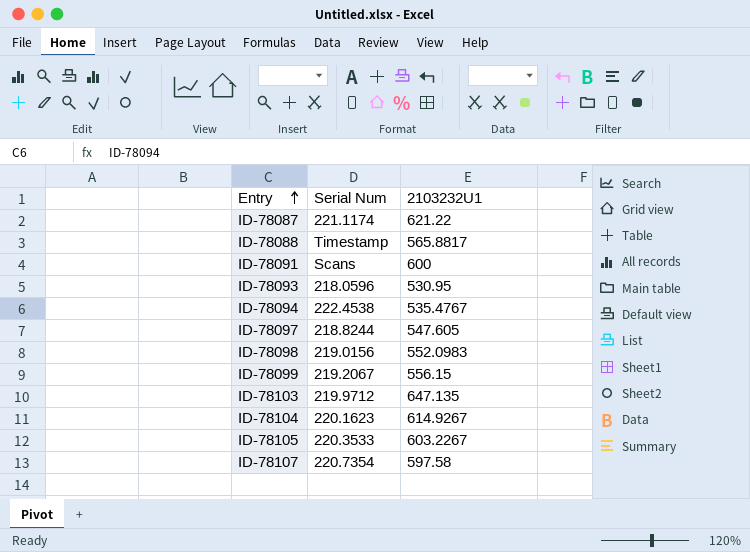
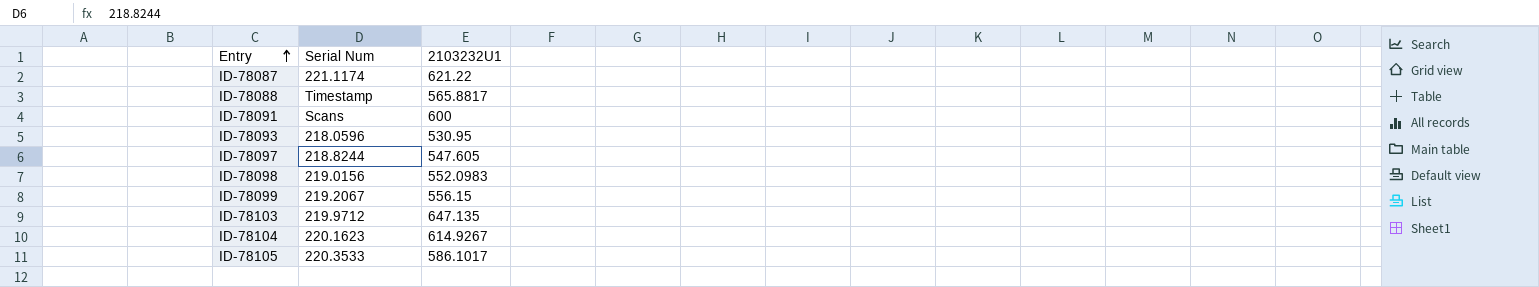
row ID-78094: 222.4538 | 535.4767 -> none
row ID-78107: 220.7354 | 597.58 -> none
ID-78105 | 2103232U1: 603.2267 -> 586.1017

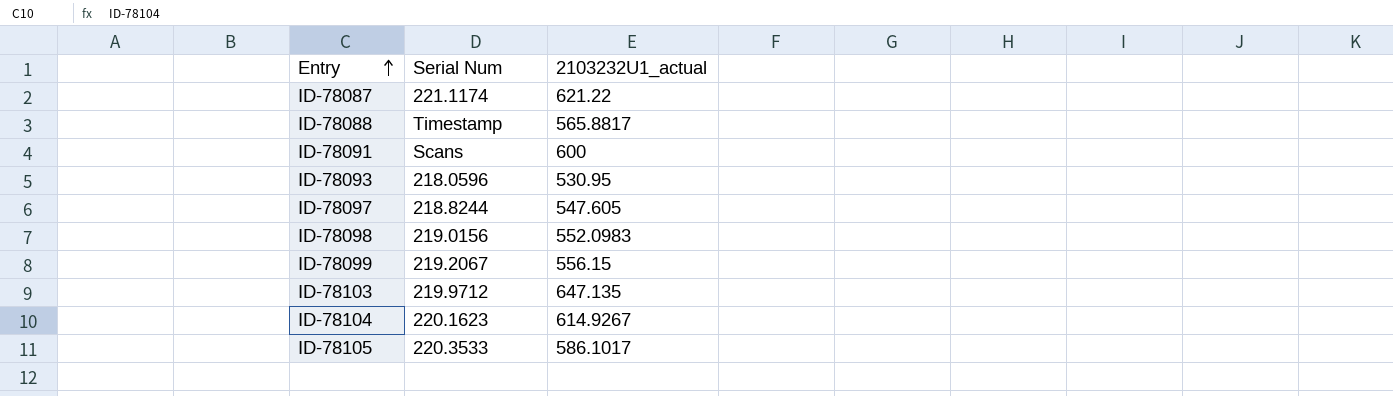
column name: 2103232U1 -> 2103232U1_actual

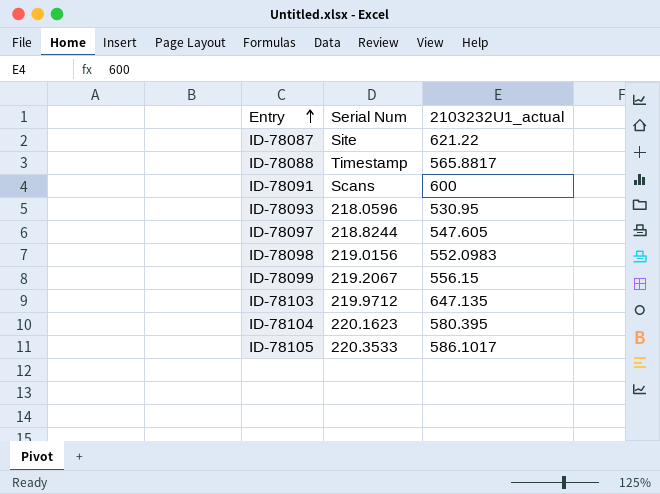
ID-78087 | Serial Num: 221.1174 -> Site
ID-78104 | 2103232U1_actual: 614.9267 -> 580.395

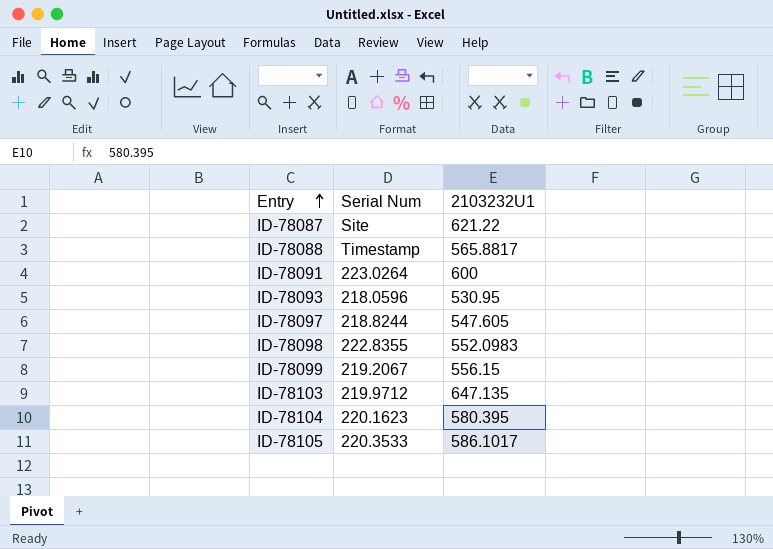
column name: 2103232U1_actual -> 2103232U1
ID-78091 | Serial Num: Scans -> 223.0264
ID-78098 | Serial Num: 219.0156 -> 222.8355

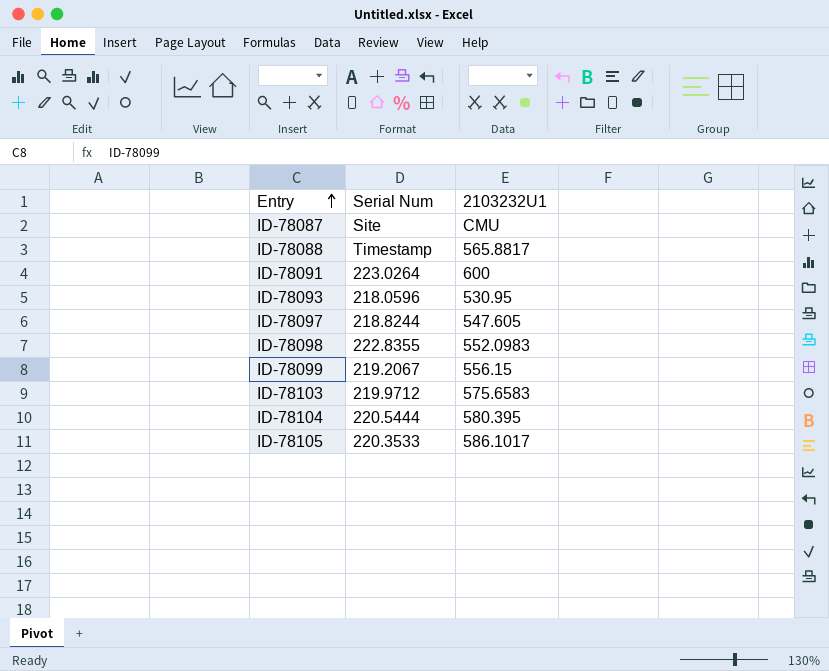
ID-78087 | 2103232U1: 621.22 -> CMU
ID-78103 | 2103232U1: 647.135 -> 575.6583
ID-78104 | Serial Num: 220.1623 -> 220.5444

